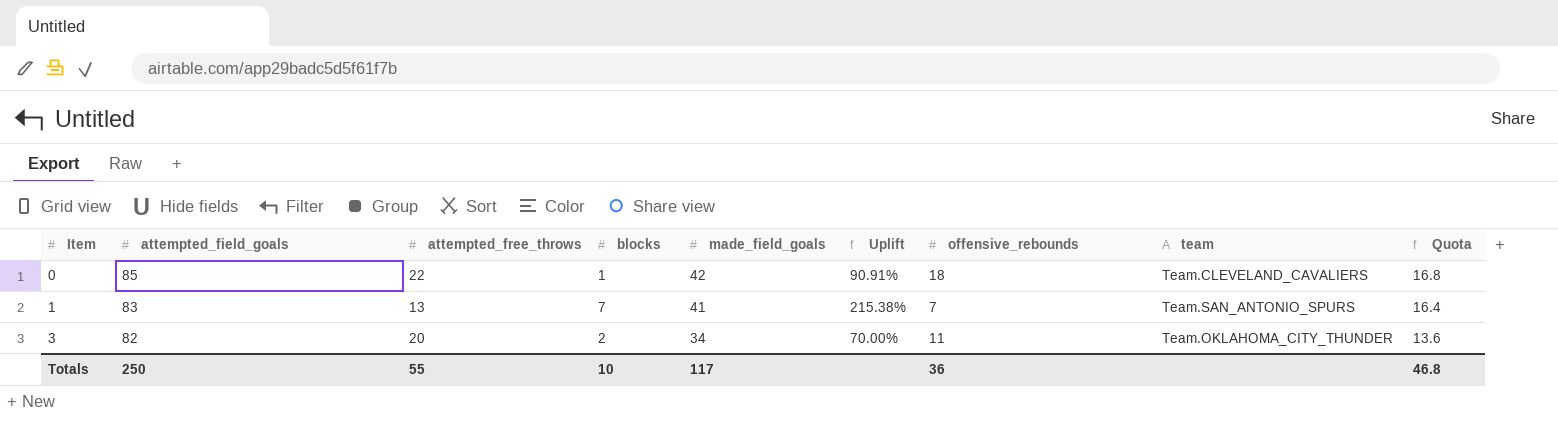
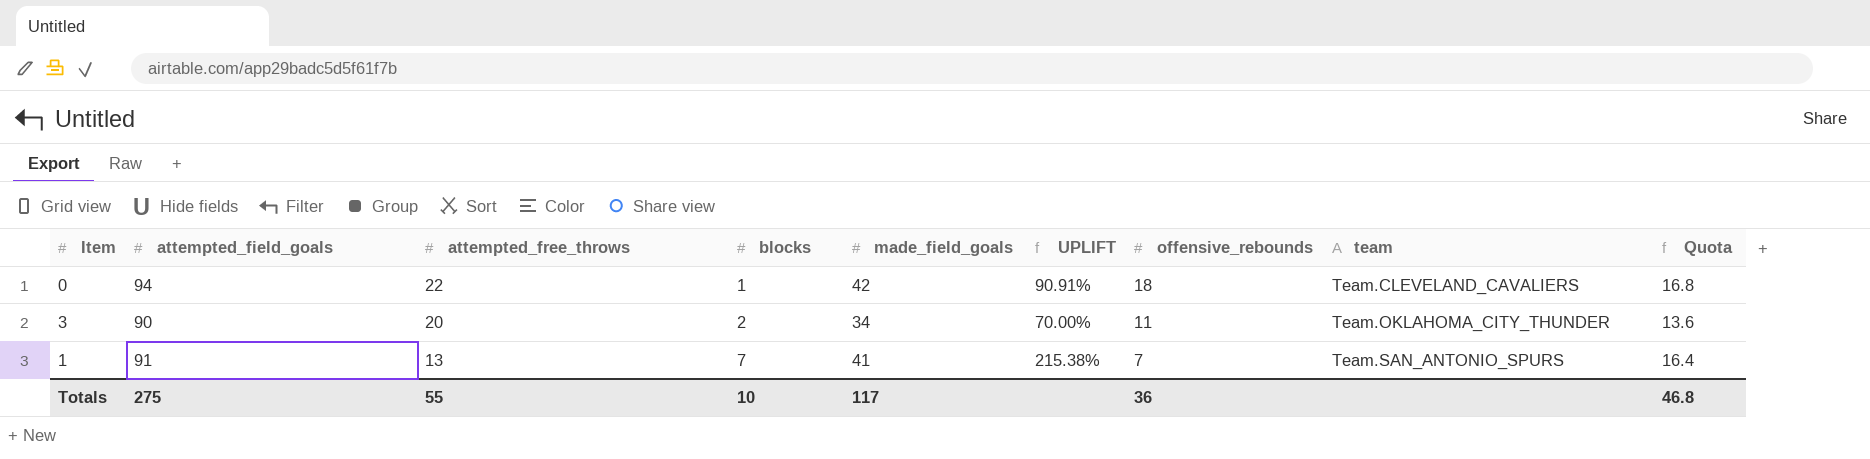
row order: Item ascending -> attempted_free_throws descending
column name: Uplift -> UPLIFT
0 | attempted_field_goals: 85 -> 94
3 | attempted_field_goals: 82 -> 90
1 | attempted_field_goals: 83 -> 91
Totals | attempted_field_goals: 250 -> 275

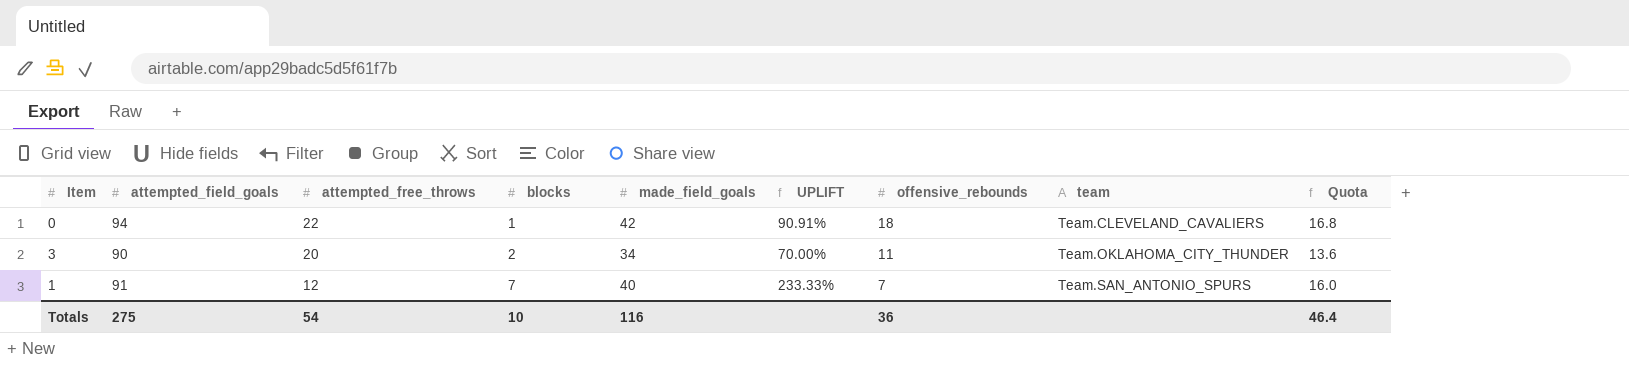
1 | attempted_free_throws: 13 -> 12
1 | made_field_goals: 41 -> 40
1 | UPLIFT: 215.38% -> 233.33%
1 | Quota: 16.4 -> 16.0
Totals | attempted_free_throws: 55 -> 54
Totals | made_field_goals: 117 -> 116
Totals | Quota: 46.8 -> 46.4

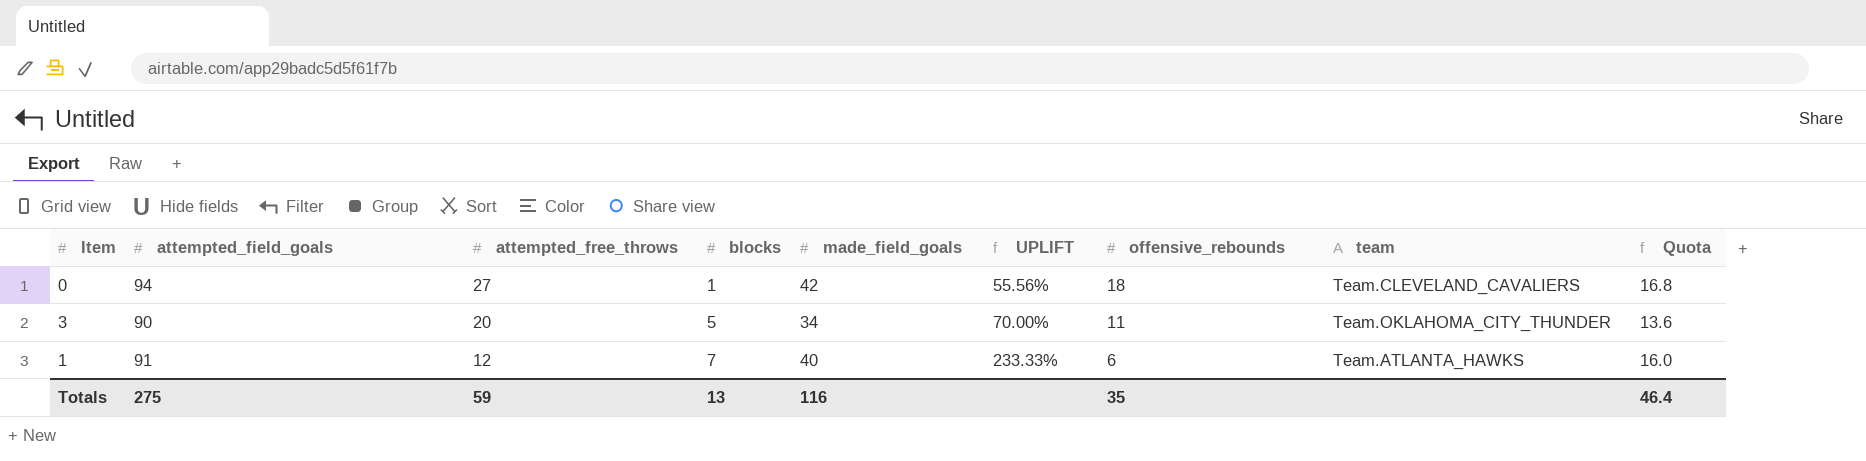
0 | attempted_free_throws: 22 -> 27
0 | UPLIFT: 90.91% -> 55.56%
3 | blocks: 2 -> 5
1 | offensive_rebounds: 7 -> 6
1 | team: Team.SAN_ANTONIO_SPURS -> Team.ATLANTA_HAWKS
Totals | attempted_free_throws: 54 -> 59
Totals | blocks: 10 -> 13
Totals | offensive_rebounds: 36 -> 35

